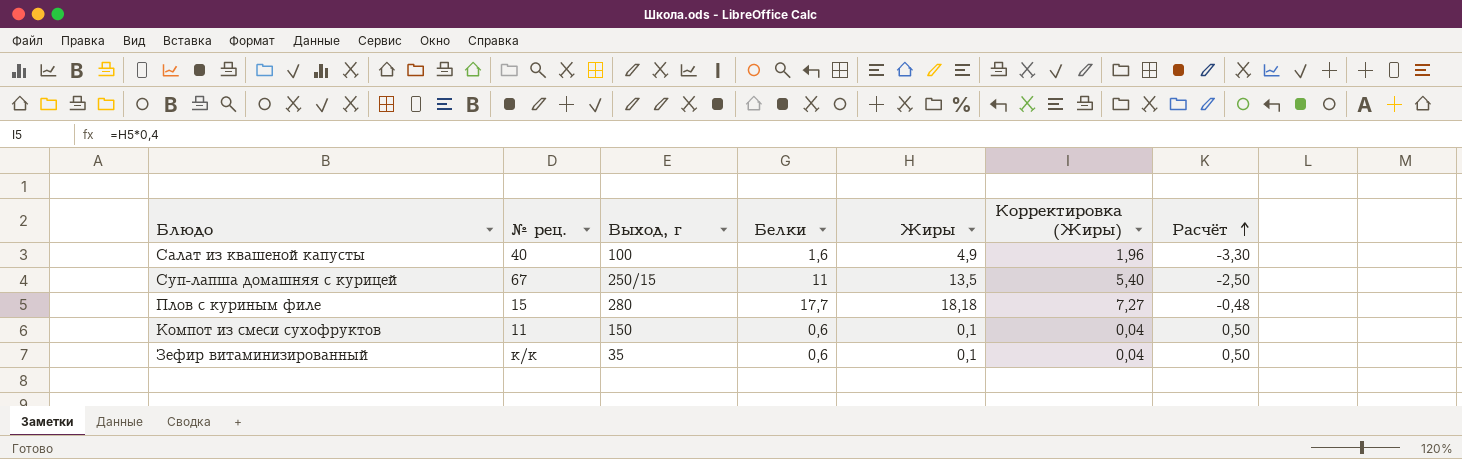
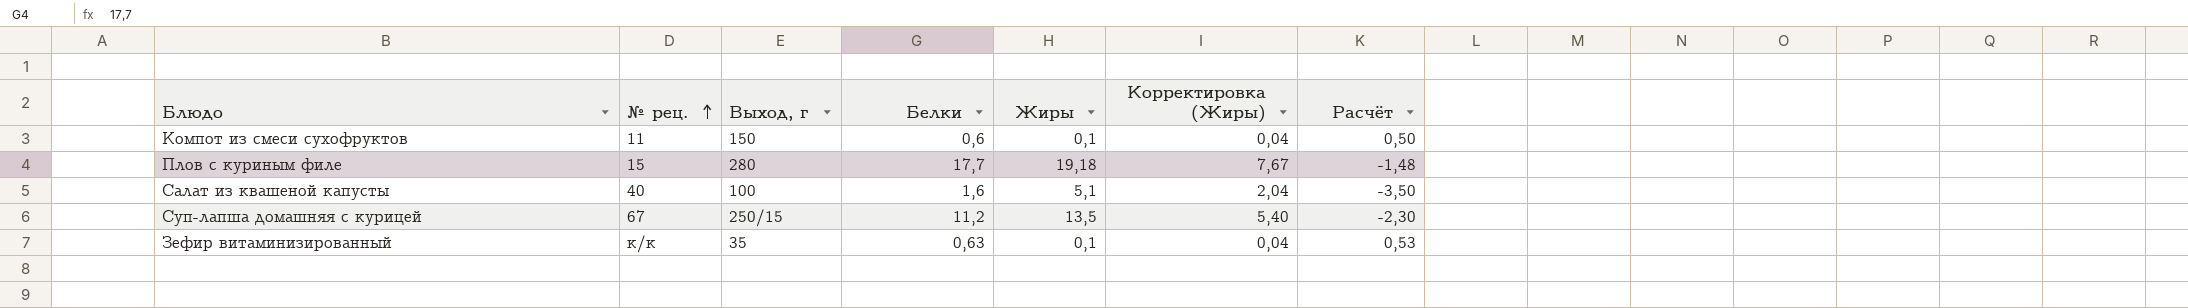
row order: Расчёт ascending -> № рец. ascending
Плов с куриным филе | Жиры: 18,18 -> 19,18
Плов с куриным филе | Корректировка (Жиры): 7,27 -> 7,67
Плов с куриным филе | Расчёт: -0,48 -> -1,48
Салат из квашеной капусты | Жиры: 4,9 -> 5,1
Салат из квашеной капусты | Корректировка (Жиры): 1,96 -> 2,04
Салат из квашеной капусты | Расчёт: -3,30 -> -3,50
Суп-лапша домашняя с курицей | Белки: 11 -> 11,2
Суп-лапша домашняя с курицей | Расчёт: -2,50 -> -2,30
Зефир витаминизированный | Белки: 0,6 -> 0,63
Зефир витаминизированный | Расчёт: 0,50 -> 0,53

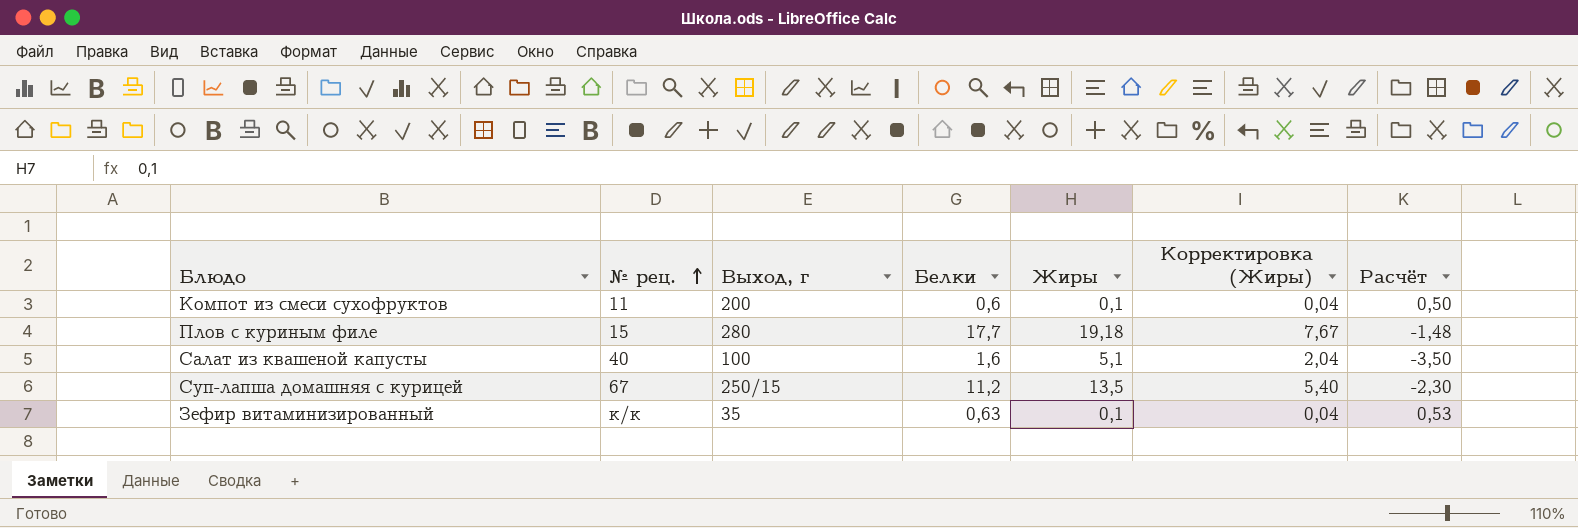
Компот из смеси сухофруктов | Выход, г: 150 -> 200

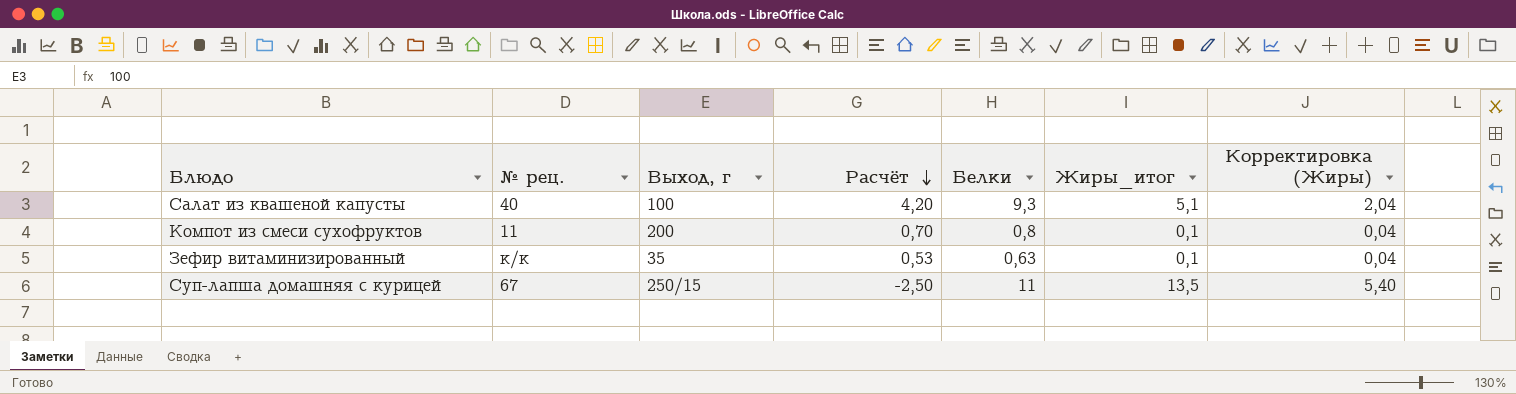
row order: № рец. ascending -> Расчёт descending
column Расчёт | position: 7 -> 4
column name: Жиры -> Жиры_итог
row Плов с куриным филе: 15 | 280 | 17,7 | 19,18 | 7,67 | -1,48 -> none
Салат из квашеной капусты | Расчёт: -3,50 -> 4,20
Салат из квашеной капусты | Белки: 1,6 -> 9,3
Компот из смеси сухофруктов | Расчёт: 0,50 -> 0,70
Компот из смеси сухофруктов | Белки: 0,6 -> 0,8
Суп-лапша домашняя с курицей | Расчёт: -2,30 -> -2,50
Суп-лапша домашняя с курицей | Белки: 11,2 -> 11

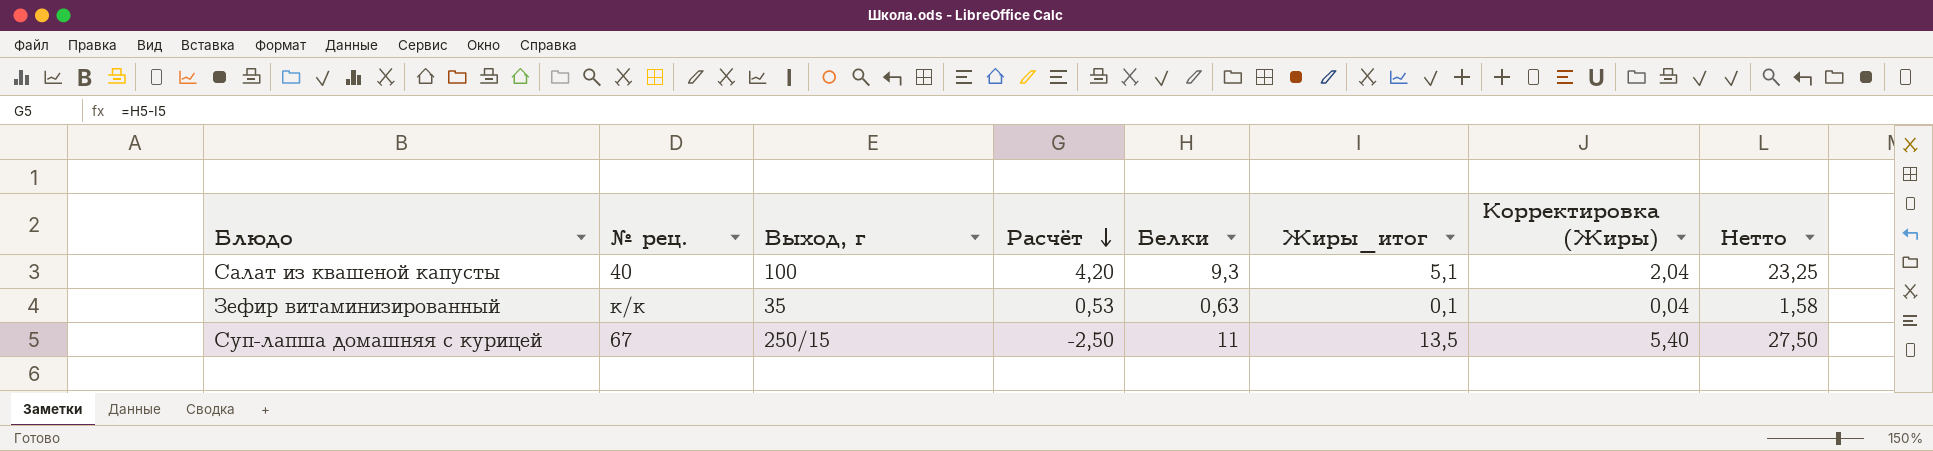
column Нетто | formula: none -> [Белки] * 2,5
row Компот из смеси сухофруктов: 11 | 200 | 0,70 | 0,8 | 0,1 | 0,04 -> none

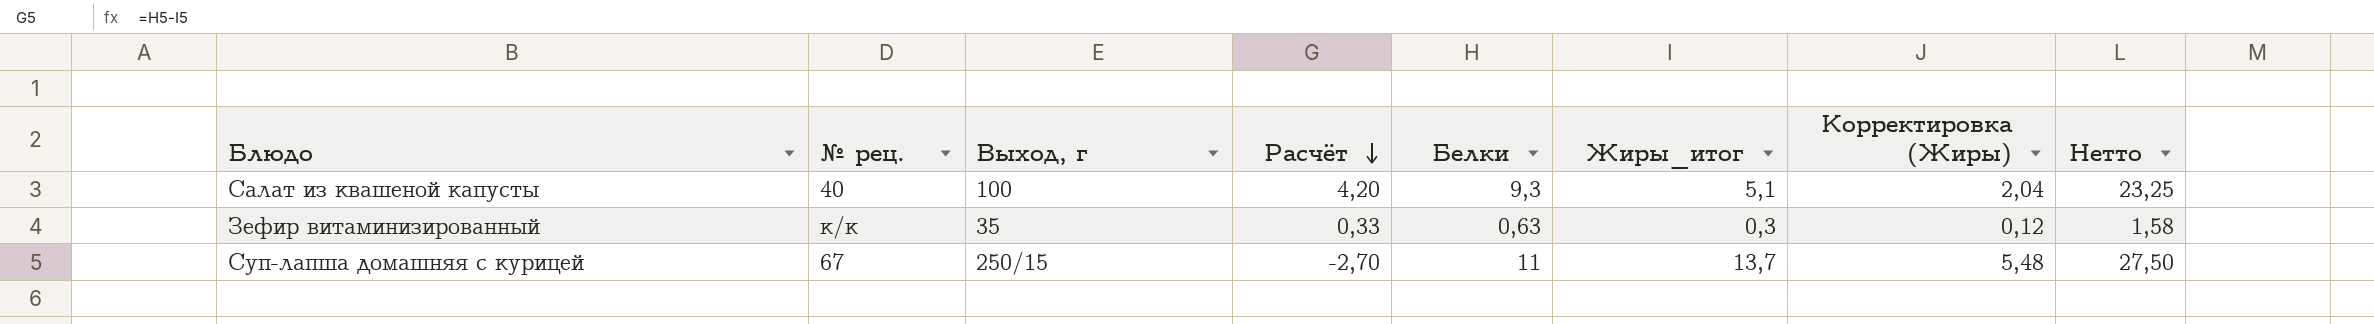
Зефир витаминизированный | Расчёт: 0,53 -> 0,33
Зефир витаминизированный | Жиры_итог: 0,1 -> 0,3
Зефир витаминизированный | Корректировка (Жиры): 0,04 -> 0,12
Суп-лапша домашняя с курицей | Расчёт: -2,50 -> -2,70
Суп-лапша домашняя с курицей | Жиры_итог: 13,5 -> 13,7
Суп-лапша домашняя с курицей | Корректировка (Жиры): 5,40 -> 5,48

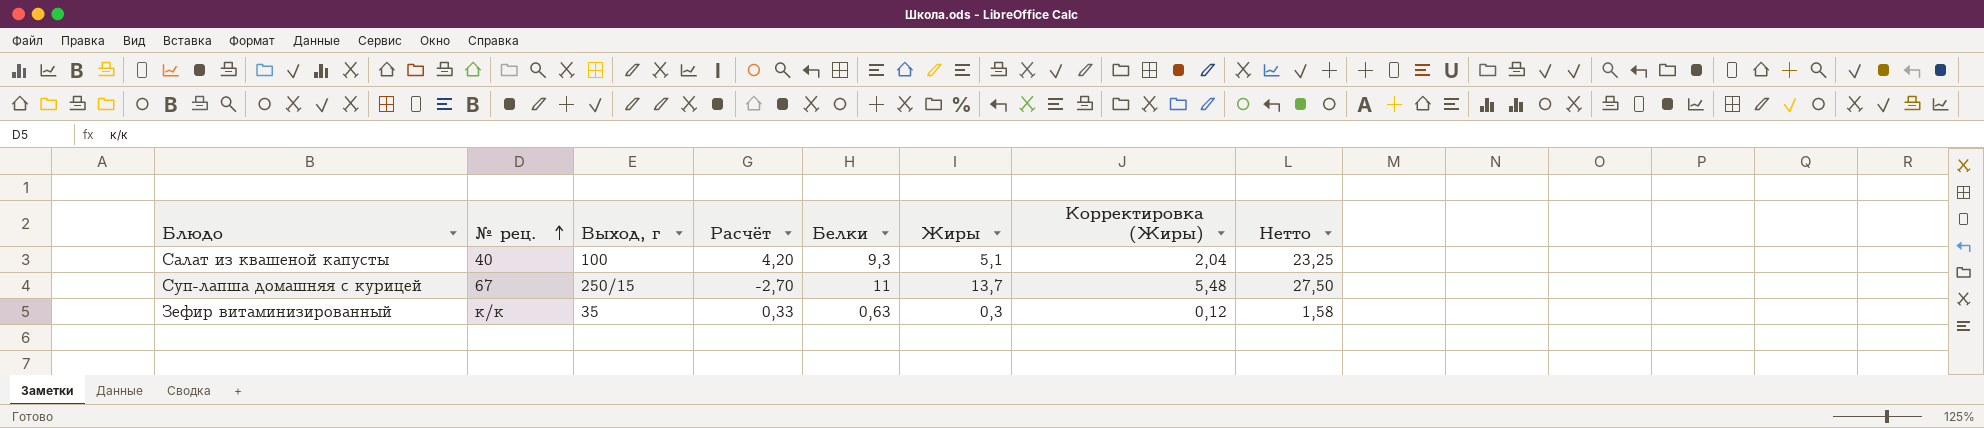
row order: Расчёт descending -> № рец. ascending
column name: Жиры_итог -> Жиры

